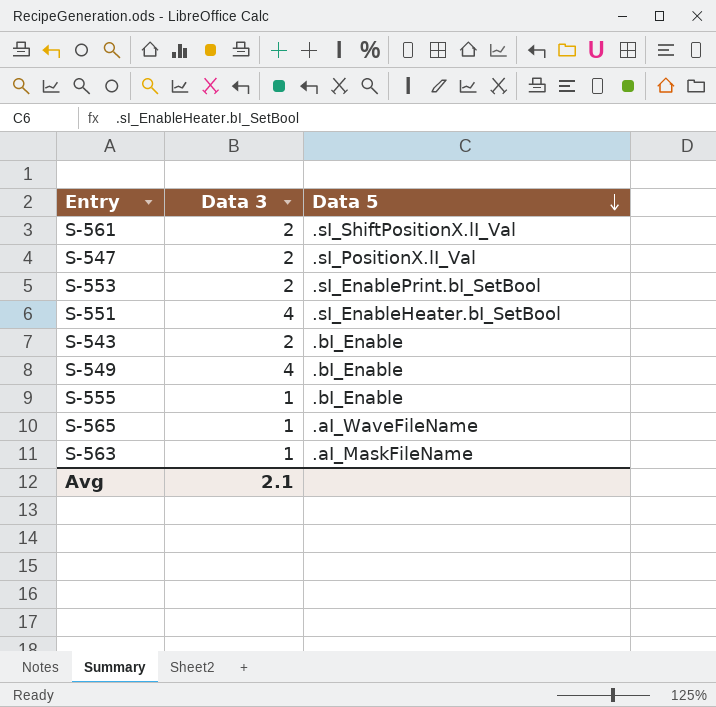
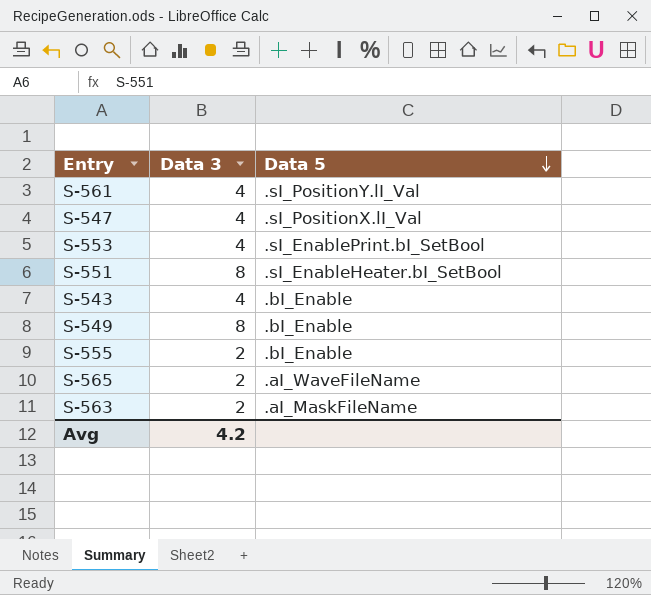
S-561 | Data 3: 2 -> 4
S-561 | Data 5: .sI_ShiftPositionX.lI_Val -> .sI_PositionY.lI_Val
S-547 | Data 3: 2 -> 4
S-553 | Data 3: 2 -> 4
S-551 | Data 3: 4 -> 8
S-543 | Data 3: 2 -> 4
S-549 | Data 3: 4 -> 8
S-555 | Data 3: 1 -> 2
S-565 | Data 3: 1 -> 2
S-563 | Data 3: 1 -> 2
Avg | Data 3: 2.1 -> 4.2

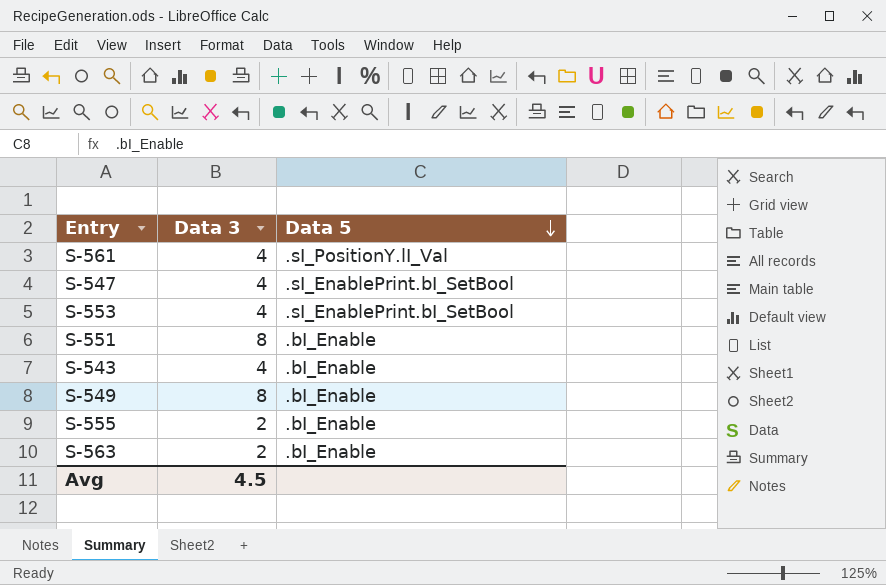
row S-565: 2 | .aI_WaveFileName -> none
S-547 | Data 5: .sI_PositionX.lI_Val -> .sI_EnablePrint.bI_SetBool
S-551 | Data 5: .sI_EnableHeater.bI_SetBool -> .bI_Enable
S-563 | Data 5: .aI_MaskFileName -> .bI_Enable
Avg | Data 3: 4.2 -> 4.5

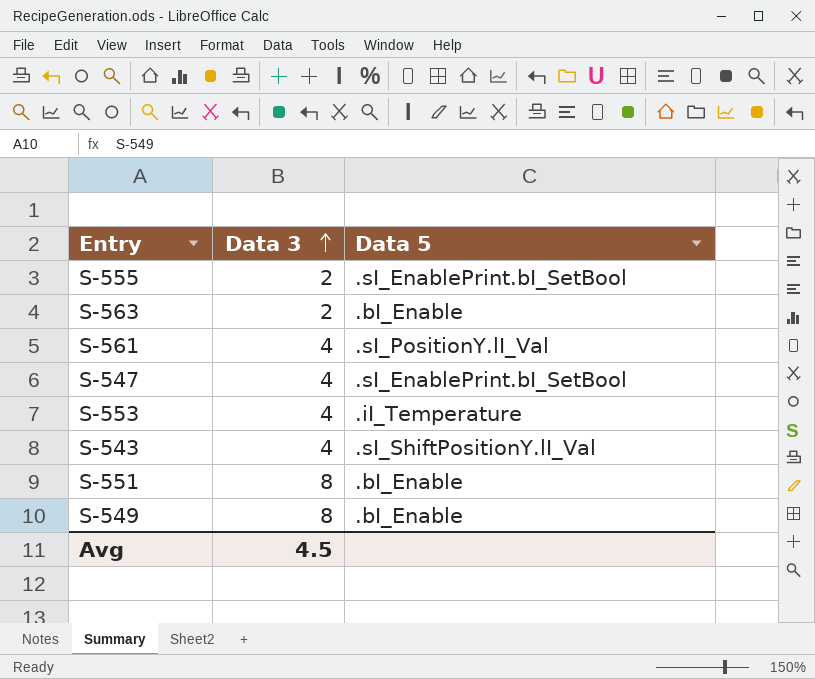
row order: Data 5 descending -> Data 3 ascending
S-555 | Data 5: .bI_Enable -> .sI_EnablePrint.bI_SetBool
S-553 | Data 5: .sI_EnablePrint.bI_SetBool -> .iI_Temperature
S-543 | Data 5: .bI_Enable -> .sI_ShiftPositionY.lI_Val

